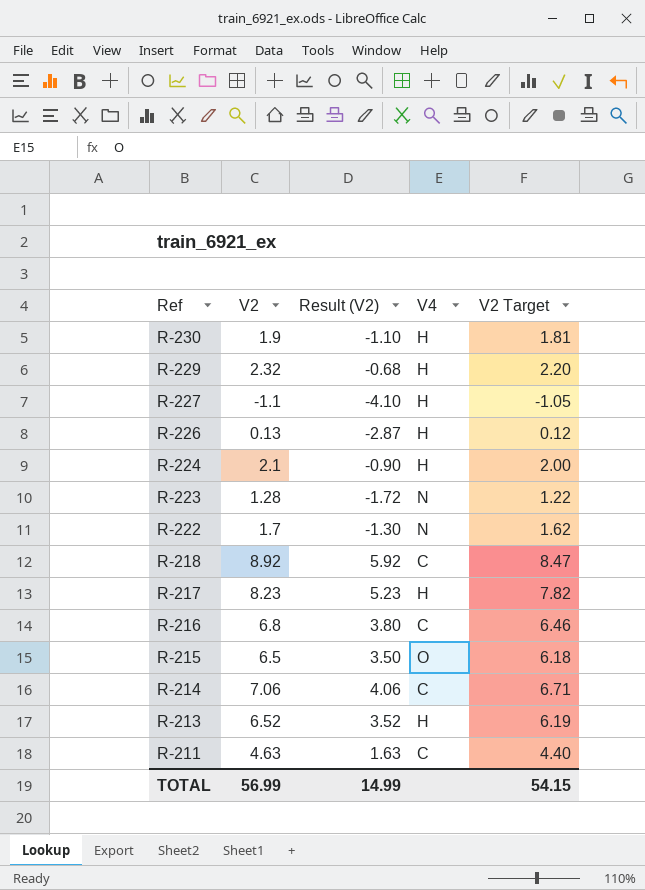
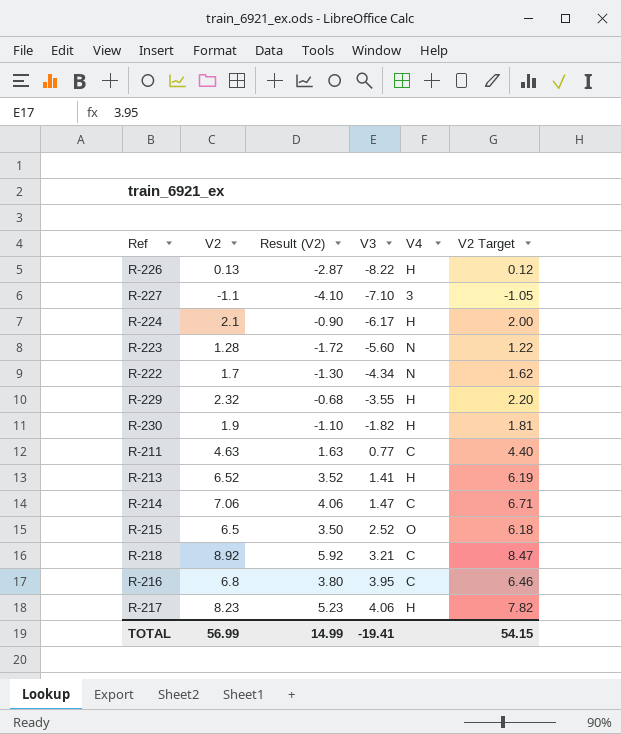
row order: Ref descending -> V3 ascending
column V3 | position: none -> 4
R-227 | V4: H -> 3

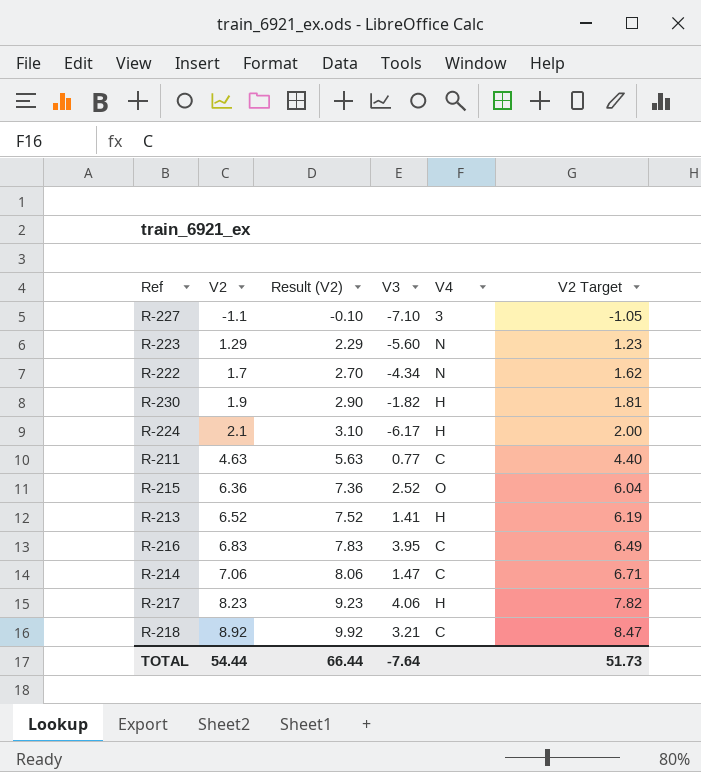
row order: V3 ascending -> V2 ascending
column Result (V2) | formula: [V2] - 3 -> [V2] + 1
row R-226: 0.13 | -2.87 | -8.22 | H | 0.12 -> none
row R-229: 2.32 | -0.68 | -3.55 | H | 2.20 -> none
R-223 | V2: 1.28 -> 1.29
R-223 | V2 Target: 1.22 -> 1.23
R-215 | V2: 6.5 -> 6.36
R-215 | V2 Target: 6.18 -> 6.04
R-216 | V2: 6.8 -> 6.83
R-216 | V2 Target: 6.46 -> 6.49
TOTAL | V2: 56.99 -> 54.44
TOTAL | Result (V2): 14.99 -> 66.44
TOTAL | V3: -19.41 -> -7.64
TOTAL | V2 Target: 54.15 -> 51.73

